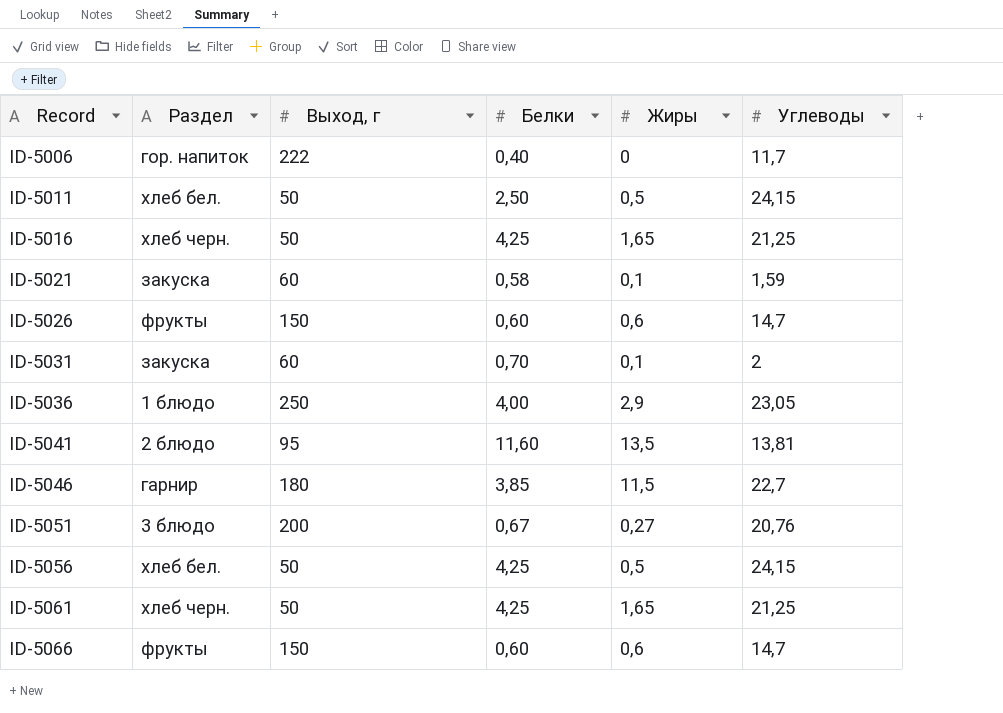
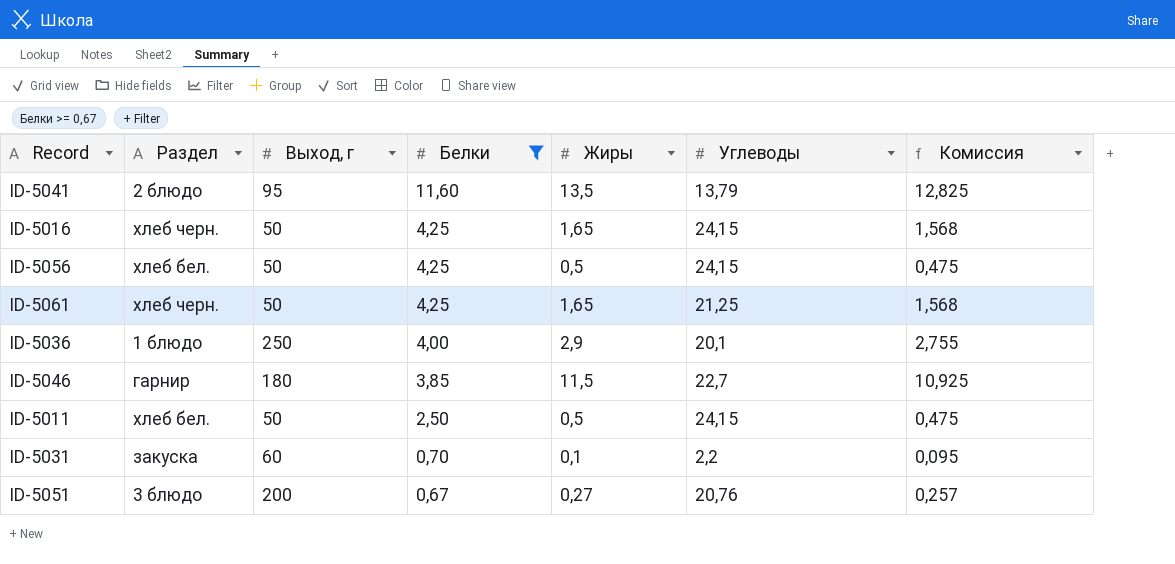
filter: none -> Белки >= 0,67
row order: Record ascending -> Белки descending
column Комиссия | formula: none -> [Жиры] * 0,95
ID-5041 | Углеводы: 13,81 -> 13,79
ID-5016 | Углеводы: 21,25 -> 24,15
ID-5036 | Углеводы: 23,05 -> 20,1
ID-5031 | Углеводы: 2 -> 2,2

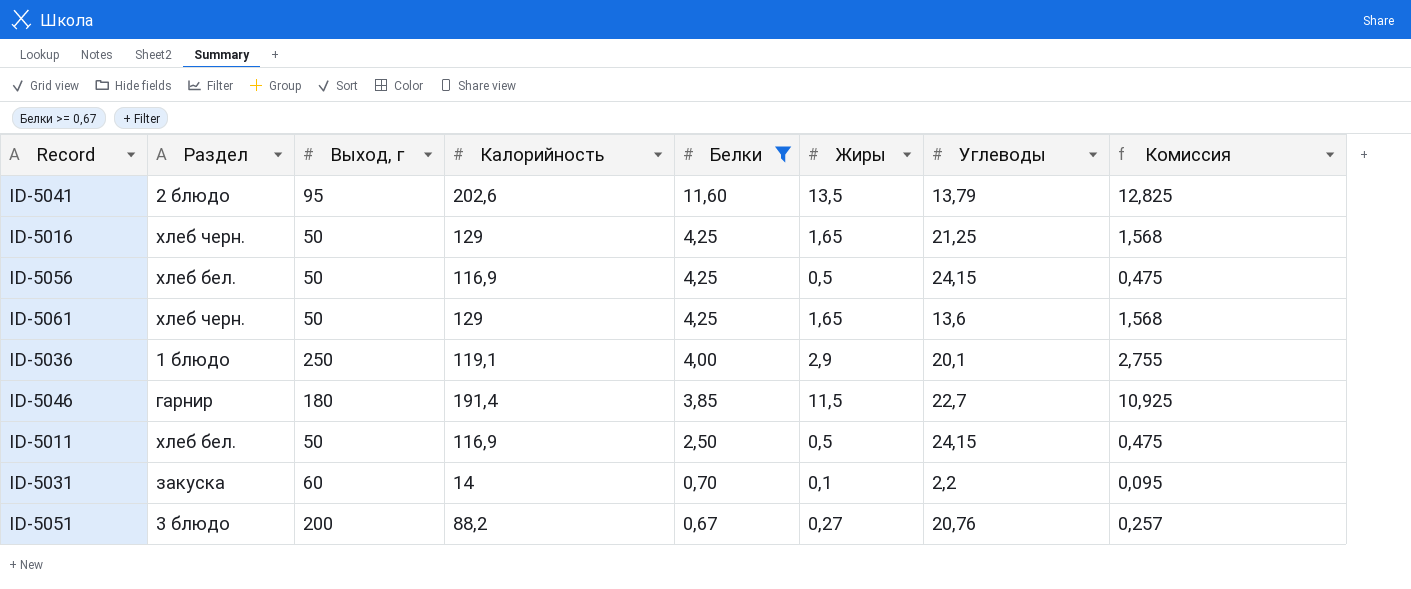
column Калорийность | position: none -> 4
ID-5016 | Углеводы: 24,15 -> 21,25
ID-5061 | Углеводы: 21,25 -> 13,6

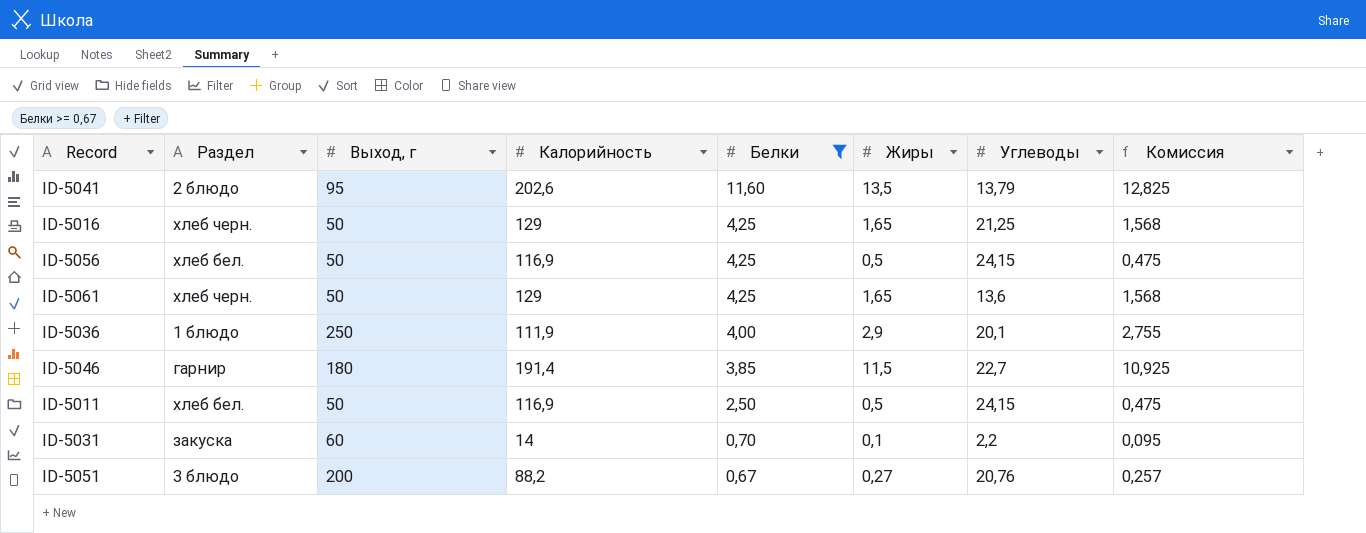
ID-5036 | Калорийность: 119,1 -> 111,9

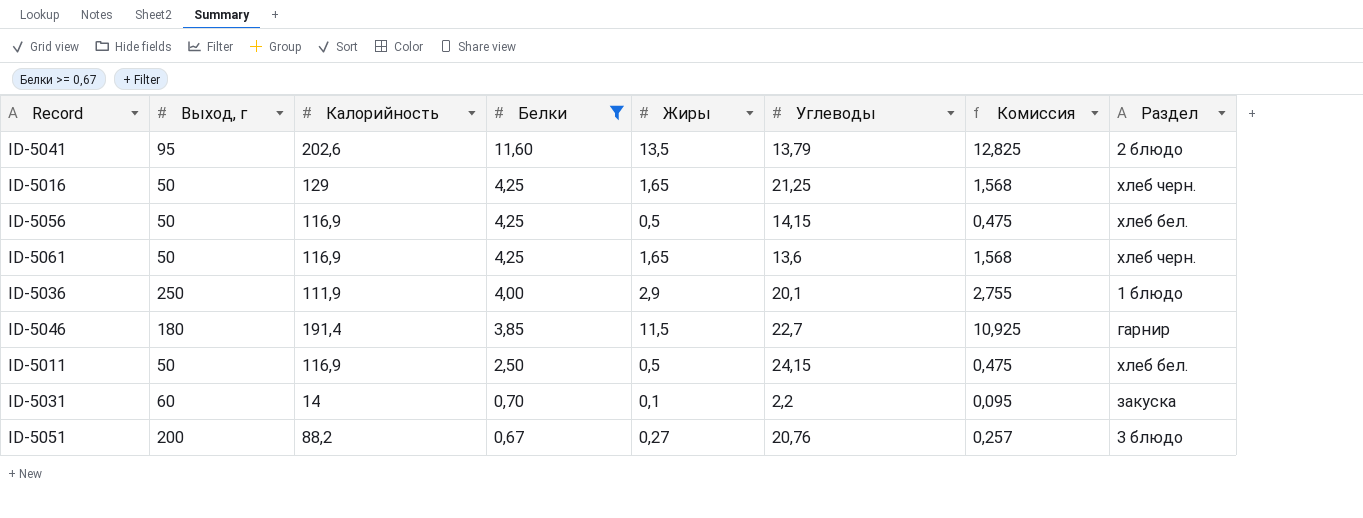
column Раздел | position: 2 -> 8
ID-5056 | Углеводы: 24,15 -> 14,15
ID-5061 | Калорийность: 129 -> 116,9

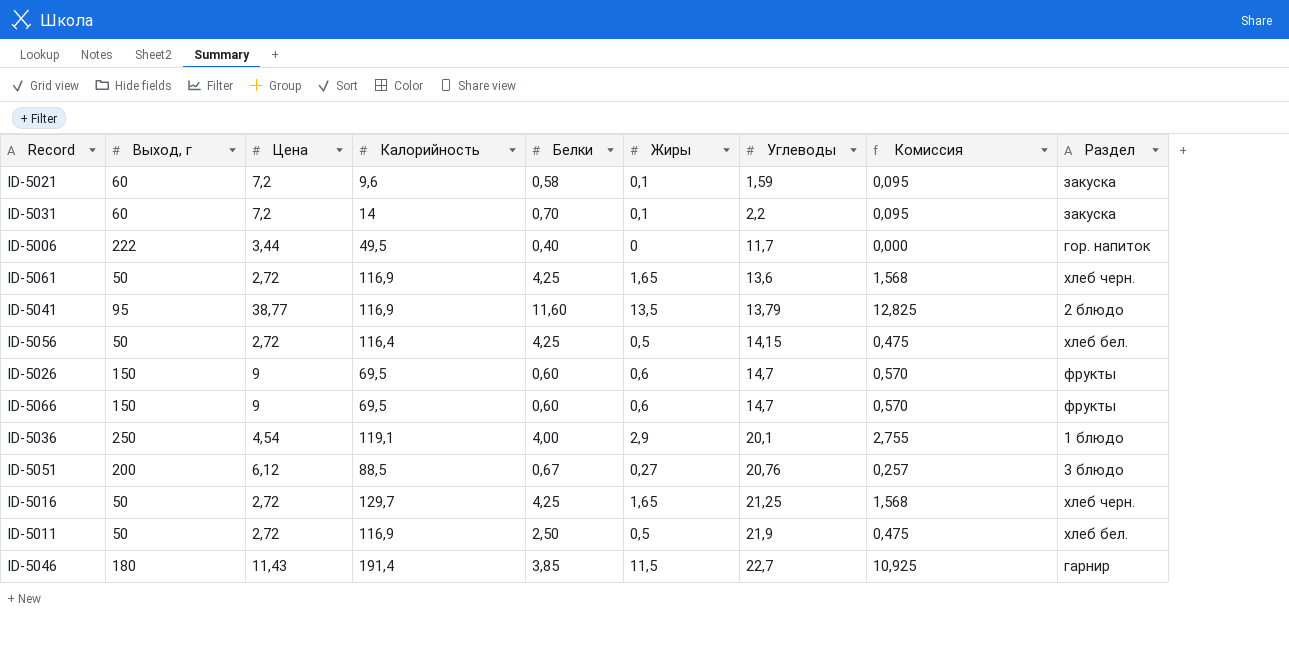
filter: Белки >= 0,67 -> none
row order: Белки descending -> Углеводы ascending
column Цена | position: none -> 3
ID-5041 | Калорийность: 202,6 -> 116,9
ID-5056 | Калорийность: 116,9 -> 116,4
ID-5036 | Калорийность: 111,9 -> 119,1
ID-5051 | Калорийность: 88,2 -> 88,5
ID-5016 | Калорийность: 129 -> 129,7
ID-5011 | Углеводы: 24,15 -> 21,9

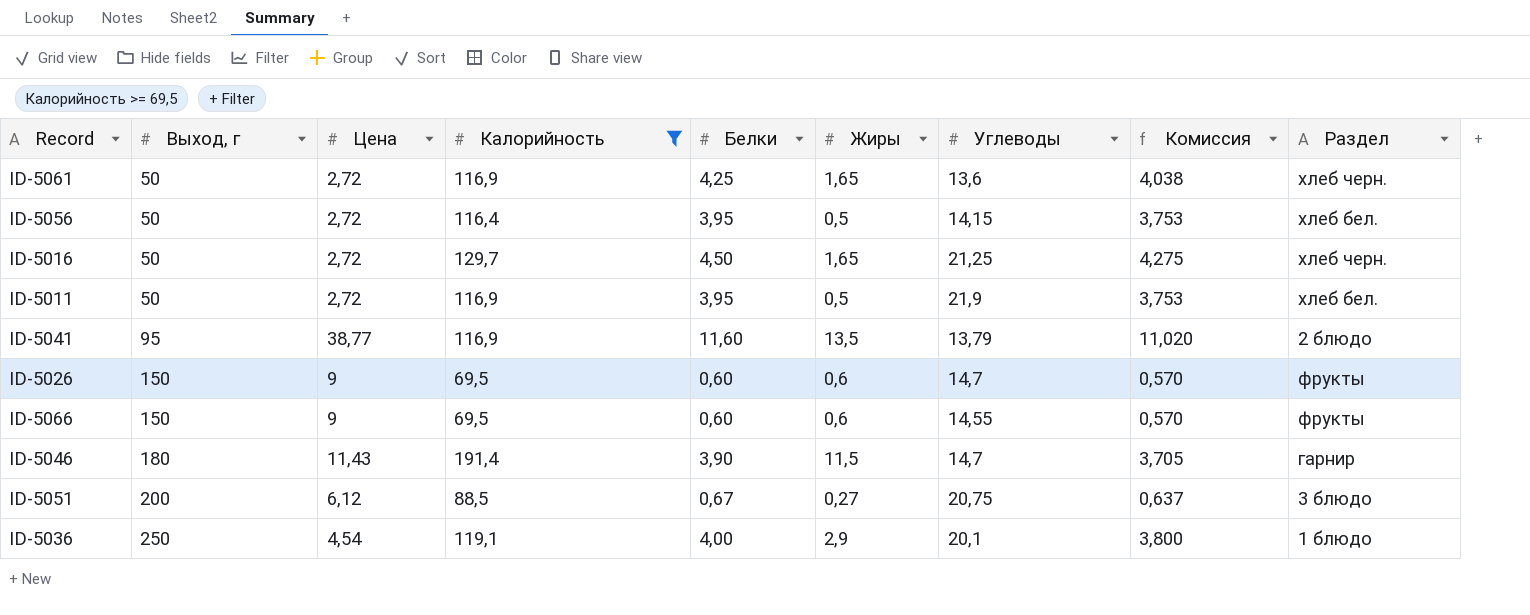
filter: none -> Калорийность >= 69,5
row order: Углеводы ascending -> Выход, г ascending
column Комиссия | formula: [Жиры] * 0,95 -> [Белки] * 0,95
ID-5056 | Белки: 4,25 -> 3,95
ID-5016 | Белки: 4,25 -> 4,50
ID-5011 | Белки: 2,50 -> 3,95
ID-5066 | Углеводы: 14,7 -> 14,55
ID-5046 | Белки: 3,85 -> 3,90
ID-5046 | Углеводы: 22,7 -> 14,7
ID-5051 | Углеводы: 20,76 -> 20,75

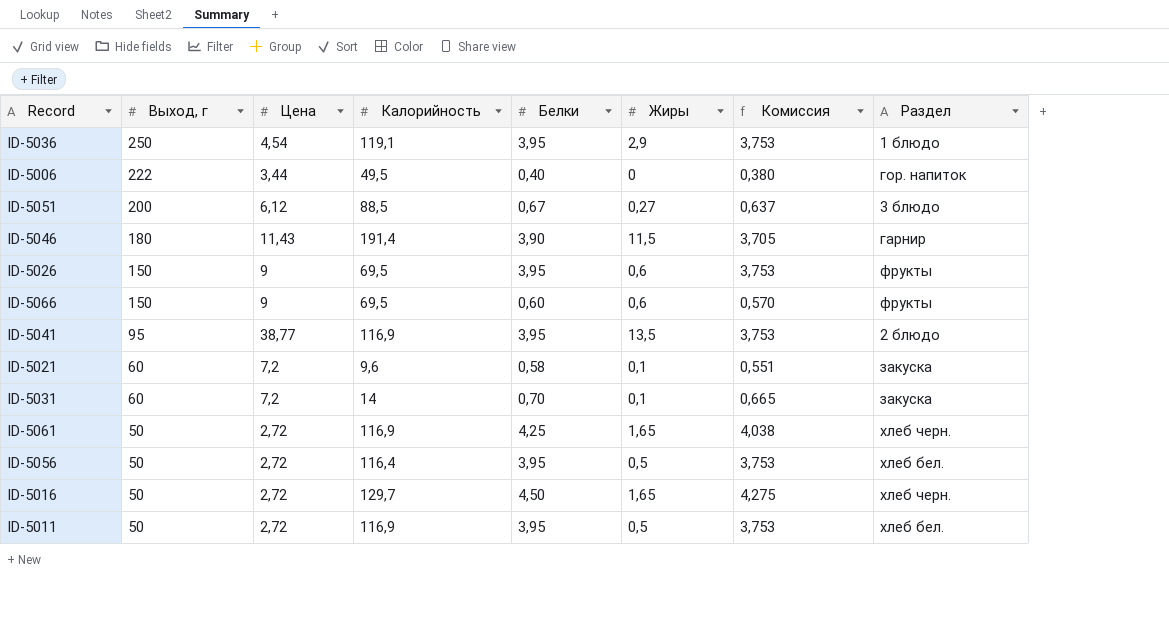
filter: Калорийность >= 69,5 -> none
row order: Выход, г ascending -> Выход, г descending
column Углеводы | position: 7 -> none
ID-5036 | Белки: 4,00 -> 3,95
ID-5036 | Комиссия: 3,800 -> 3,753
ID-5026 | Белки: 0,60 -> 3,95
ID-5026 | Комиссия: 0,570 -> 3,753
ID-5041 | Белки: 11,60 -> 3,95
ID-5041 | Комиссия: 11,020 -> 3,753

